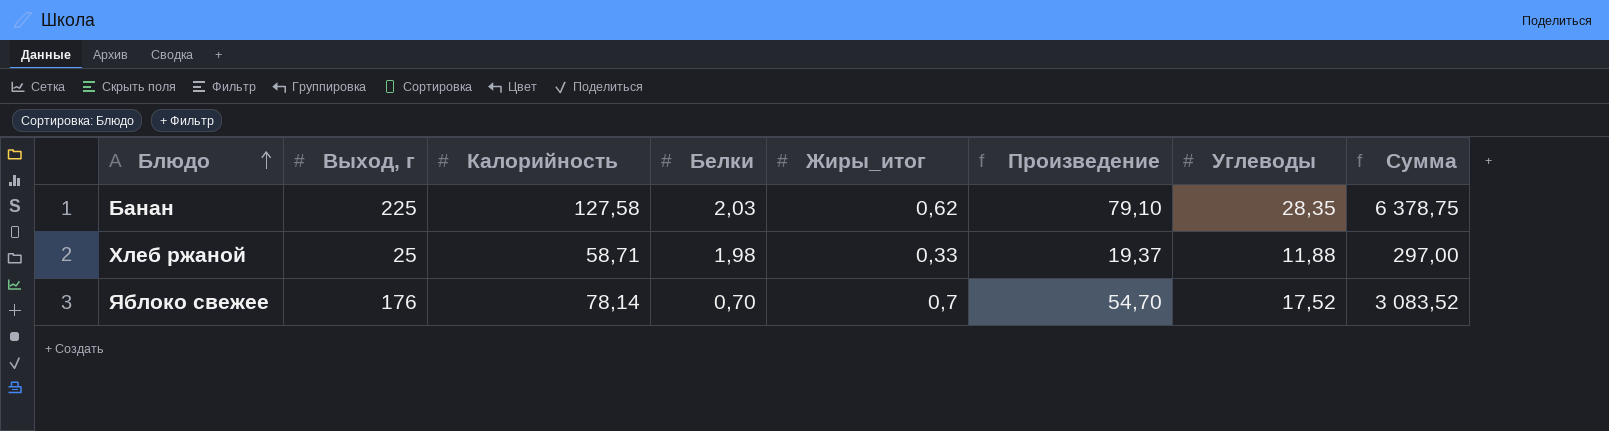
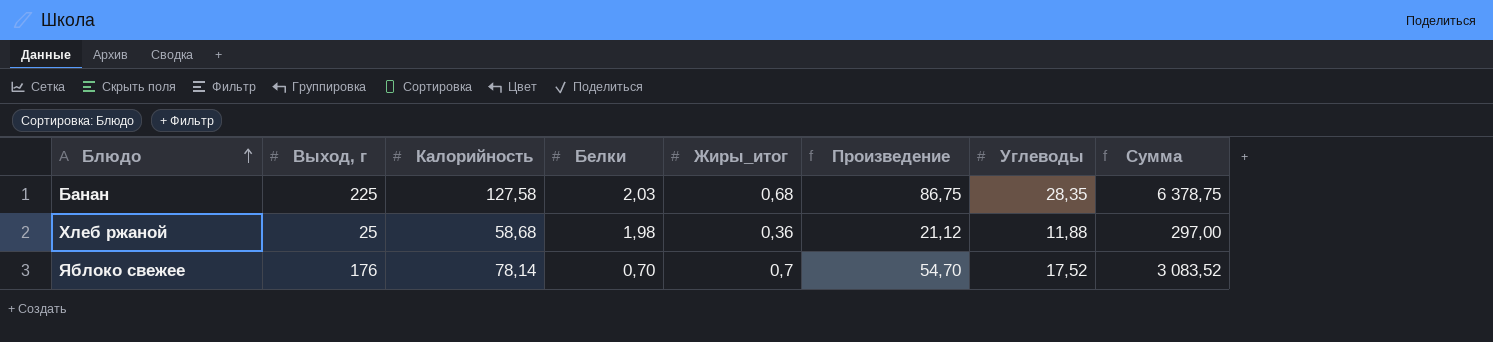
Банан | Жиры_итог: 0,62 -> 0,68
Банан | Произведение: 79,10 -> 86,75
Хлеб ржаной | Калорийность: 58,71 -> 58,68
Хлеб ржаной | Жиры_итог: 0,33 -> 0,36
Хлеб ржаной | Произведение: 19,37 -> 21,12

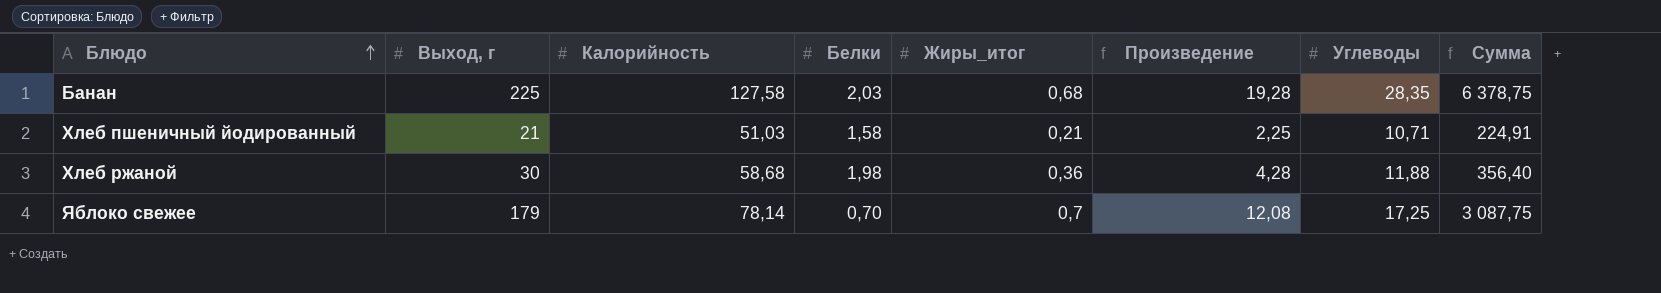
column Произведение | formula: [Калорийность] * [Жиры_итог] -> [Жиры_итог] * [Углеводы]
row Хлеб пшеничный йодированный: none -> 21 | 51,03 | 1,58 | 0,21 | 2,25 | 10,71 | 224,91
Хлеб ржаной | Выход, г: 25 -> 30
Хлеб ржаной | Сумма: 297,00 -> 356,40
Яблоко свежее | Выход, г: 176 -> 179
Яблоко свежее | Углеводы: 17,52 -> 17,25
Яблоко свежее | Сумма: 3 083,52 -> 3 087,75

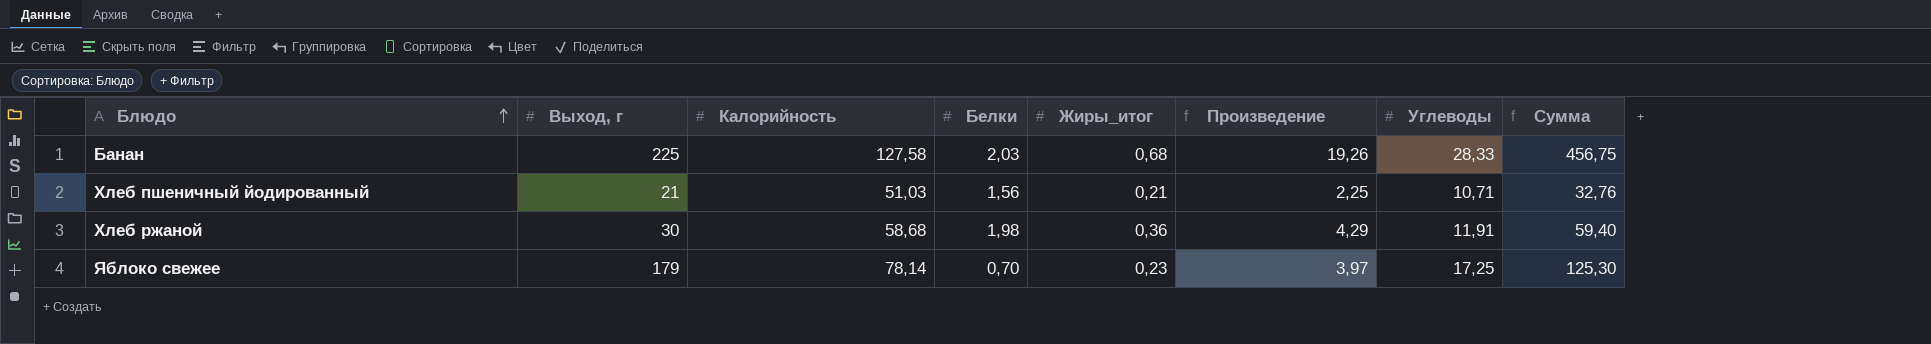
column Сумма | formula: [Выход, г] * [Углеводы] -> [Выход, г] * [Белки]
Банан | Произведение: 19,28 -> 19,26
Банан | Углеводы: 28,35 -> 28,33
Хлеб пшеничный йодированный | Белки: 1,58 -> 1,56
Хлеб ржаной | Произведение: 4,28 -> 4,29
Хлеб ржаной | Углеводы: 11,88 -> 11,91
Яблоко свежее | Жиры_итог: 0,7 -> 0,23
Яблоко свежее | Произведение: 12,08 -> 3,97

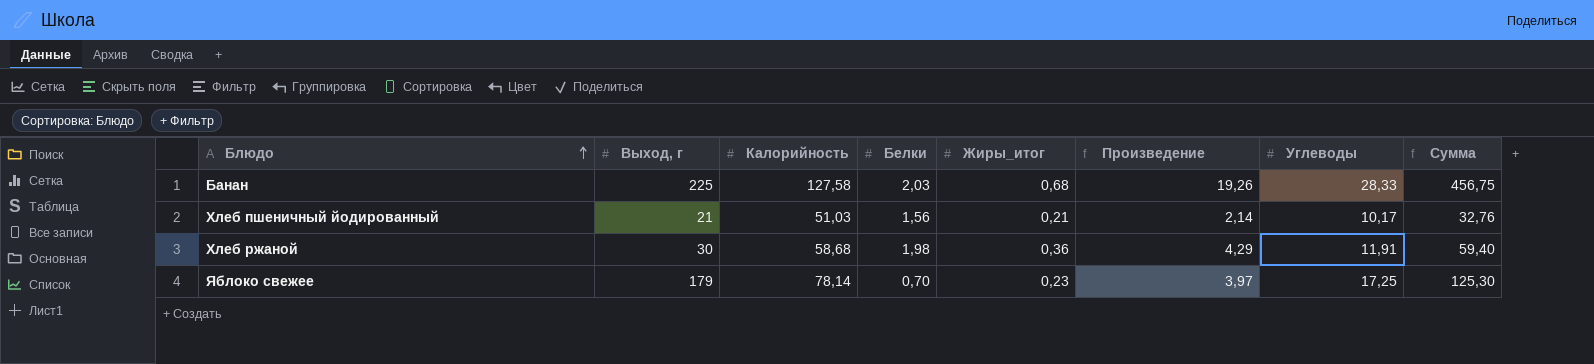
Хлеб пшеничный йодированный | Произведение: 2,25 -> 2,14
Хлеб пшеничный йодированный | Углеводы: 10,71 -> 10,17

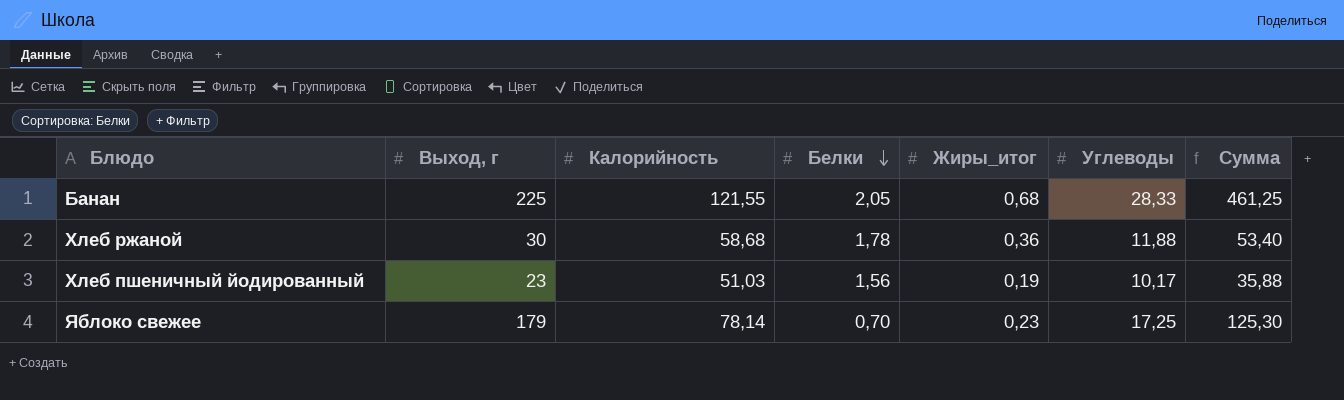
row order: Блюдо ascending -> Белки descending
column Произведение | formula: [Жиры_итог] * [Углеводы] -> none
Банан | Калорийность: 127,58 -> 121,55
Банан | Белки: 2,03 -> 2,05
Банан | Сумма: 456,75 -> 461,25
Хлеб ржаной | Белки: 1,98 -> 1,78
Хлеб ржаной | Углеводы: 11,91 -> 11,88
Хлеб ржаной | Сумма: 59,40 -> 53,40
Хлеб пшеничный йодированный | Выход, г: 21 -> 23
Хлеб пшеничный йодированный | Жиры_итог: 0,21 -> 0,19
Хлеб пшеничный йодированный | Сумма: 32,76 -> 35,88

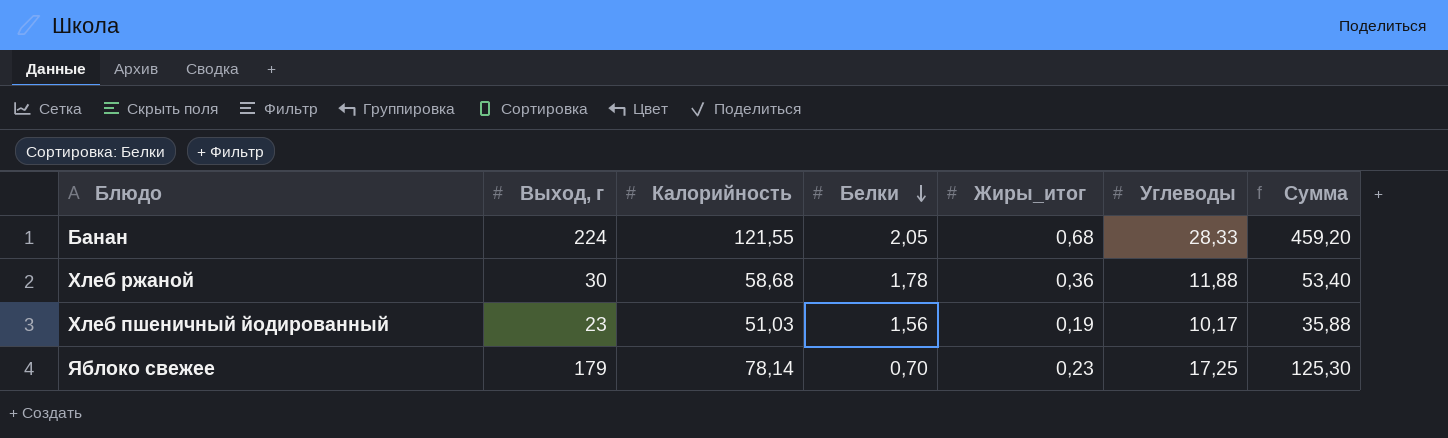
Банан | Выход, г: 225 -> 224
Банан | Сумма: 461,25 -> 459,20

